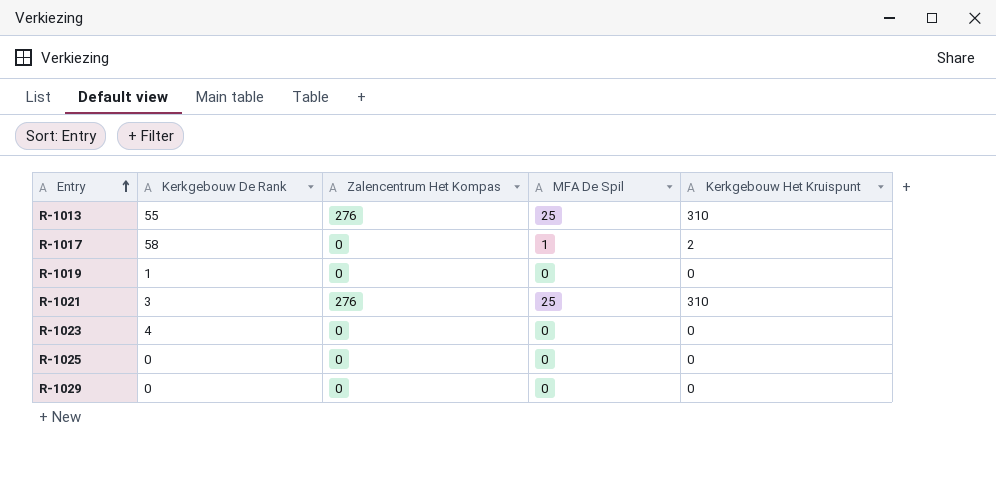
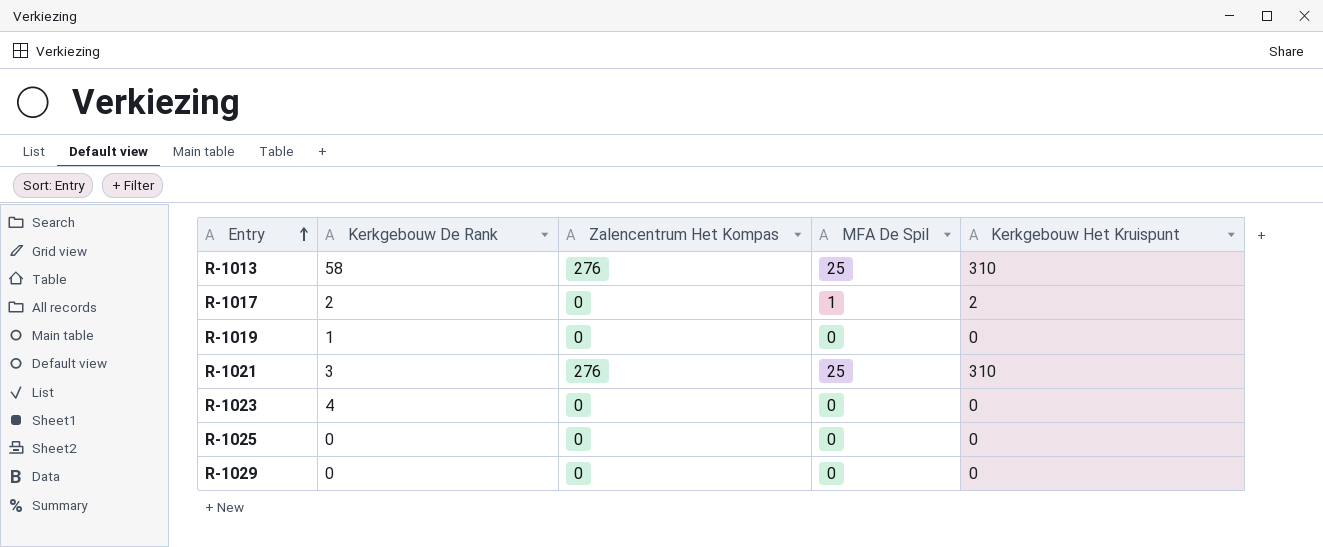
R-1013 | Kerkgebouw De Rank: 55 -> 58
R-1017 | Kerkgebouw De Rank: 58 -> 2

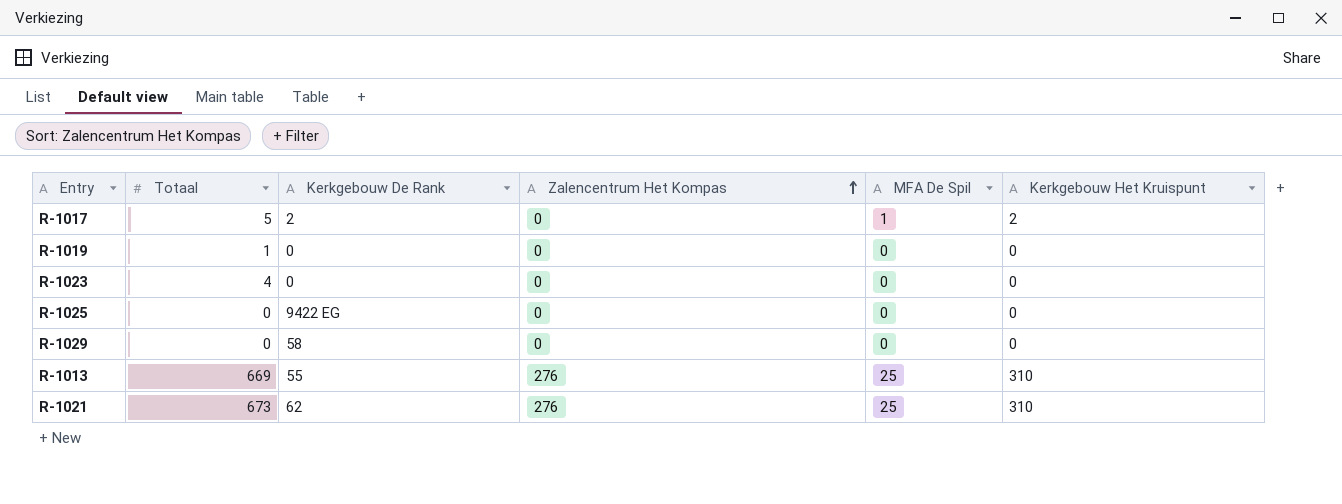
row order: Entry ascending -> Zalencentrum Het Kompas ascending
column Totaal | position: none -> 2
R-1019 | Kerkgebouw De Rank: 1 -> 0
R-1023 | Kerkgebouw De Rank: 4 -> 0
R-1025 | Kerkgebouw De Rank: 0 -> 9422 EG
R-1029 | Kerkgebouw De Rank: 0 -> 58
R-1013 | Kerkgebouw De Rank: 58 -> 55
R-1021 | Kerkgebouw De Rank: 3 -> 62

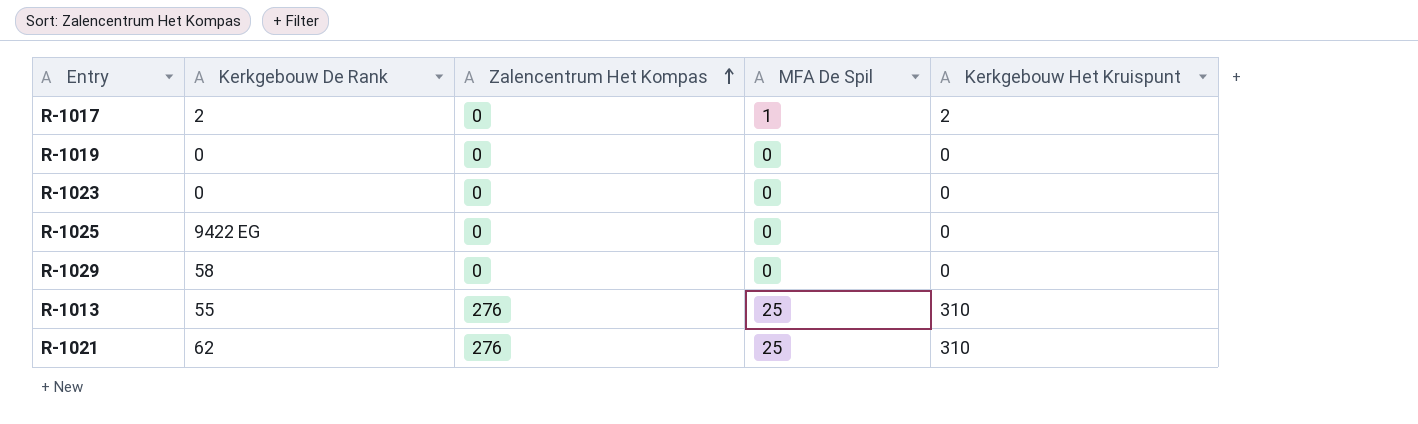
column Totaal | position: 2 -> none

